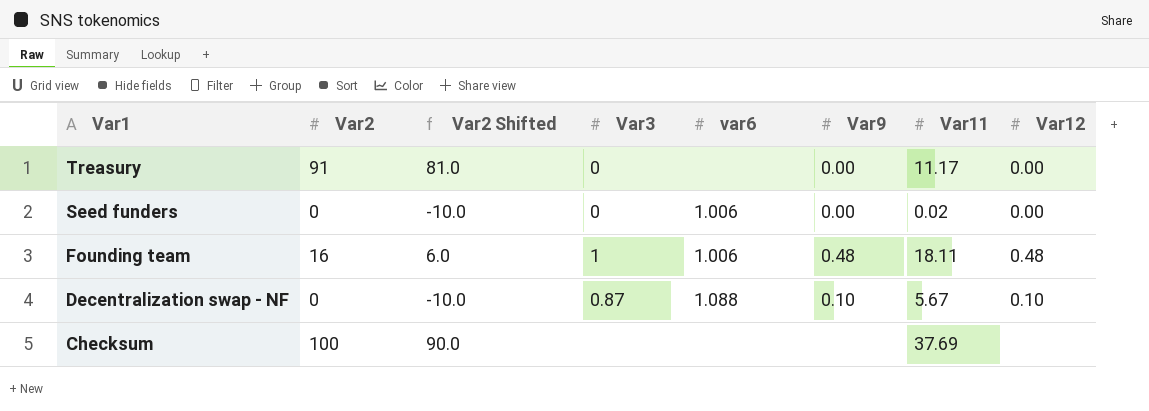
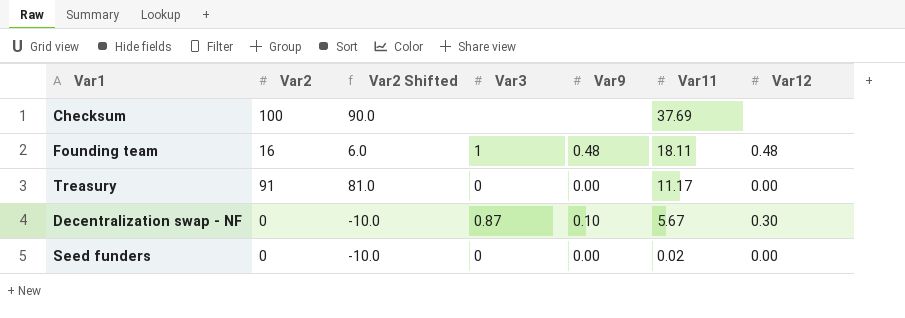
row order: Var1 descending -> Var11 descending
column var6 | position: 5 -> none
Decentralization swap - NF | Var12: 0.10 -> 0.30

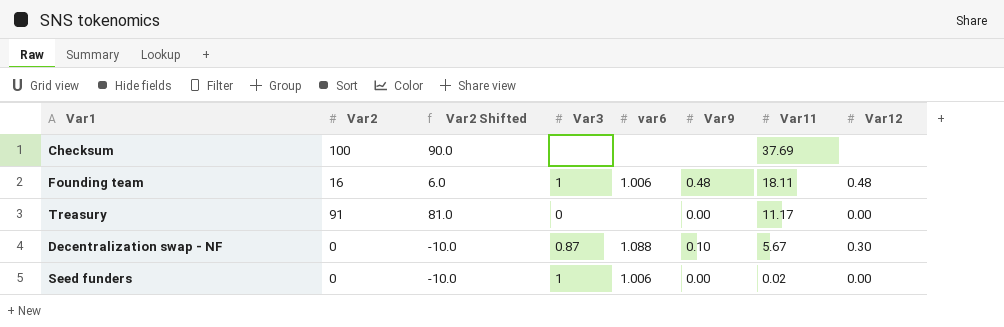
column var6 | position: none -> 5
Seed funders | Var3: 0 -> 1

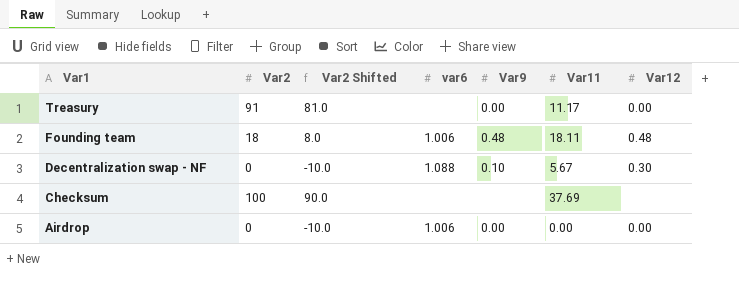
row order: Var11 descending -> Var1 descending
column Var3 | position: 4 -> none
row Seed funders: 0 | -10.0 | 1 | 1.006 | 0.00 | 0.02 | 0.00 -> none
Founding team | Var2: 16 -> 18
Founding team | Var2 Shifted: 6.0 -> 8.0
row Airdrop: none -> 0 | -10.0 | 1.006 | 0.00 | 0.00 | 0.00

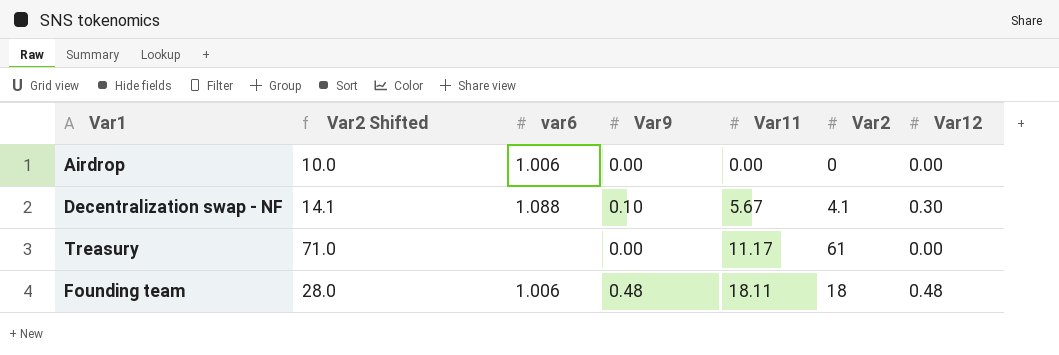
row order: Var1 descending -> Var11 ascending
column Var2 Shifted | formula: [Var2] - 10 -> [Var2] + 10
column Var2 | position: 2 -> 6
row Checksum: 100 | 90.0 | none | none | 37.69 | none -> none
Decentralization swap - NF | Var2: 0 -> 4.1
Treasury | Var2: 91 -> 61

